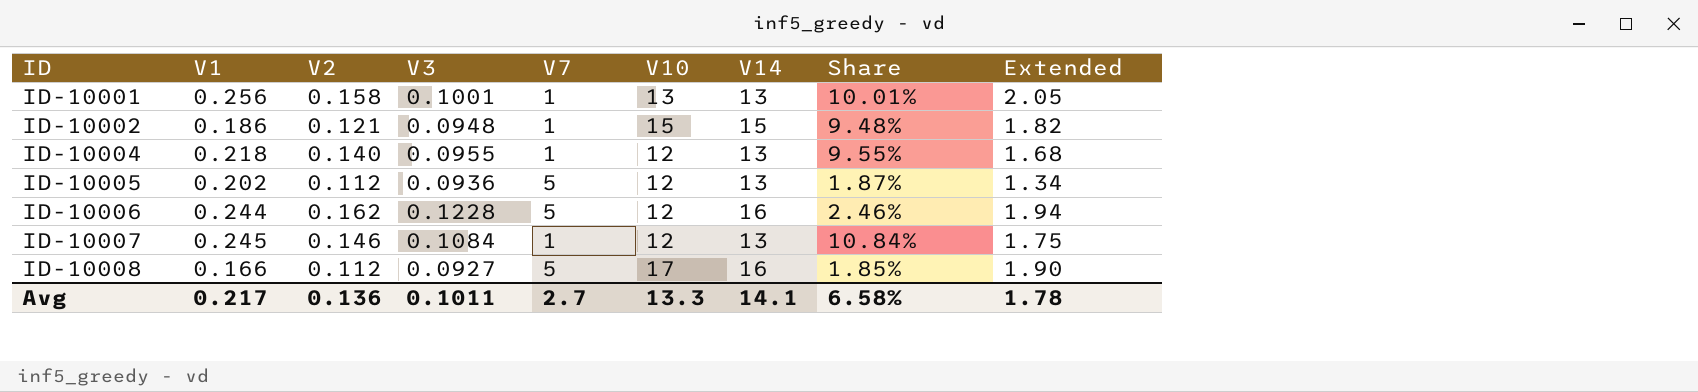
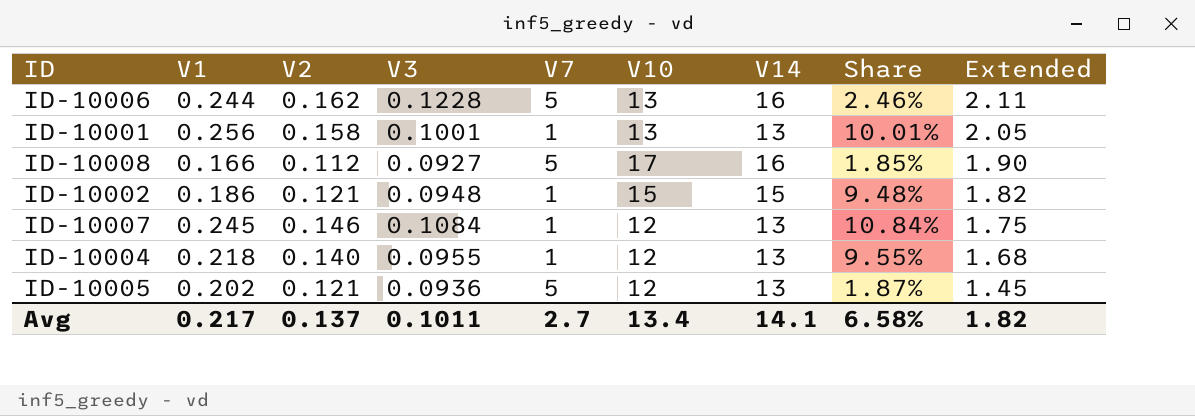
row order: ID ascending -> Extended descending
ID-10006 | V10: 12 -> 13
ID-10006 | Extended: 1.94 -> 2.11
ID-10005 | V2: 0.112 -> 0.121
ID-10005 | Extended: 1.34 -> 1.45
Avg | V2: 0.136 -> 0.137
Avg | V10: 13.3 -> 13.4
Avg | Extended: 1.78 -> 1.82

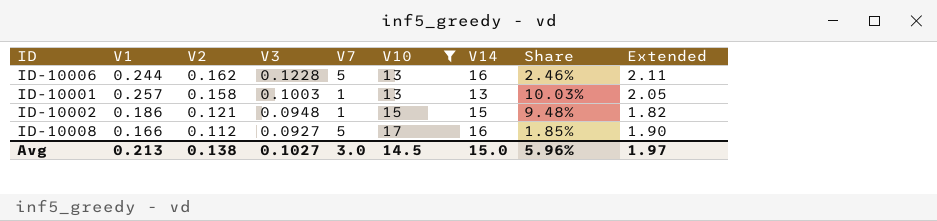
filter: none -> V10 != 12
row order: Extended descending -> V2 descending
ID-10001 | V1: 0.256 -> 0.257
ID-10001 | V3: 0.1001 -> 0.1003
ID-10001 | Share: 10.01% -> 10.03%
Avg | V1: 0.217 -> 0.213
Avg | V2: 0.137 -> 0.138
Avg | V3: 0.1011 -> 0.1027
Avg | V7: 2.7 -> 3.0
Avg | V10: 13.4 -> 14.5
Avg | V14: 14.1 -> 15.0
Avg | Share: 6.58% -> 5.96%
Avg | Extended: 1.82 -> 1.97

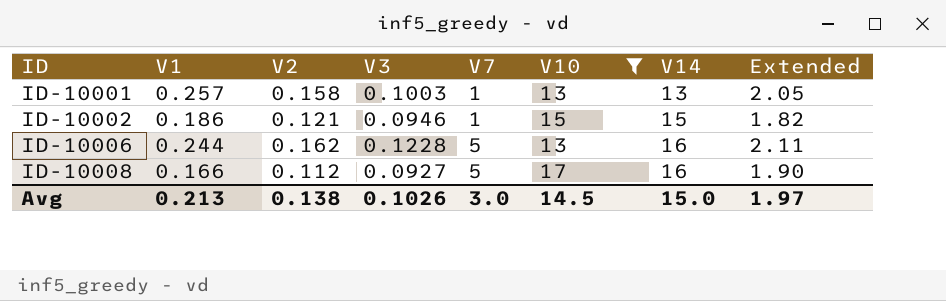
row order: V2 descending -> ID ascending
column Share | formula: [V3] / [V7] -> none
ID-10002 | V3: 0.0948 -> 0.0946
Avg | V3: 0.1027 -> 0.1026

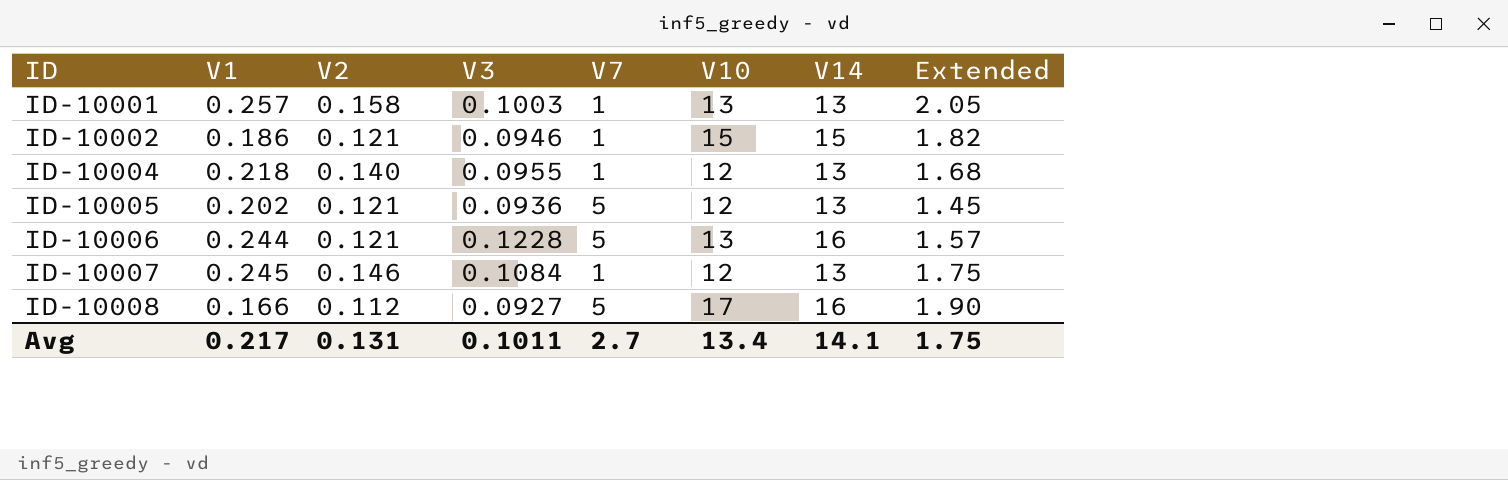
filter: V10 != 12 -> none
ID-10006 | V2: 0.162 -> 0.121
ID-10006 | Extended: 2.11 -> 1.57
Avg | V1: 0.213 -> 0.217
Avg | V2: 0.138 -> 0.131
Avg | V3: 0.1026 -> 0.1011
Avg | V7: 3.0 -> 2.7
Avg | V10: 14.5 -> 13.4
Avg | V14: 15.0 -> 14.1
Avg | Extended: 1.97 -> 1.75

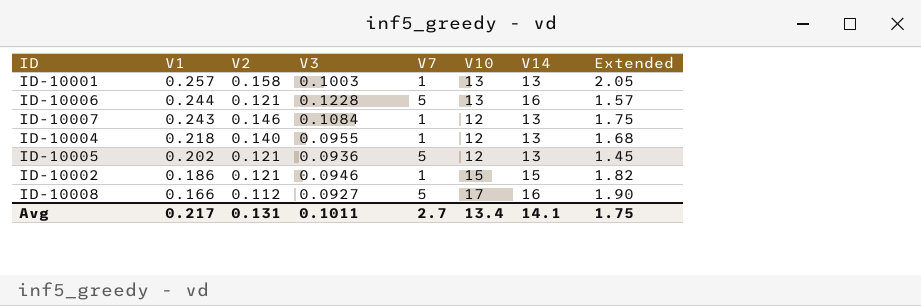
row order: ID ascending -> V1 descending
ID-10007 | V1: 0.245 -> 0.243

